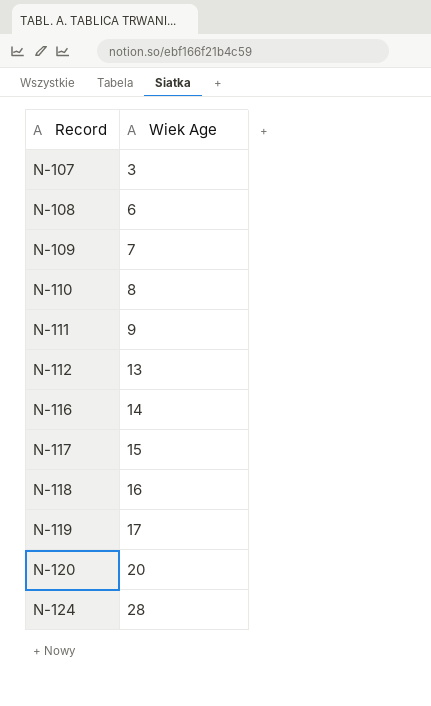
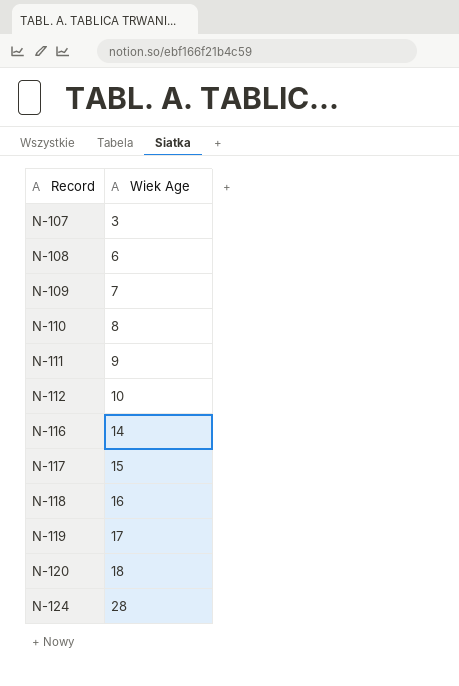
N-112 | Wiek Age: 13 -> 10
N-120 | Wiek Age: 20 -> 18

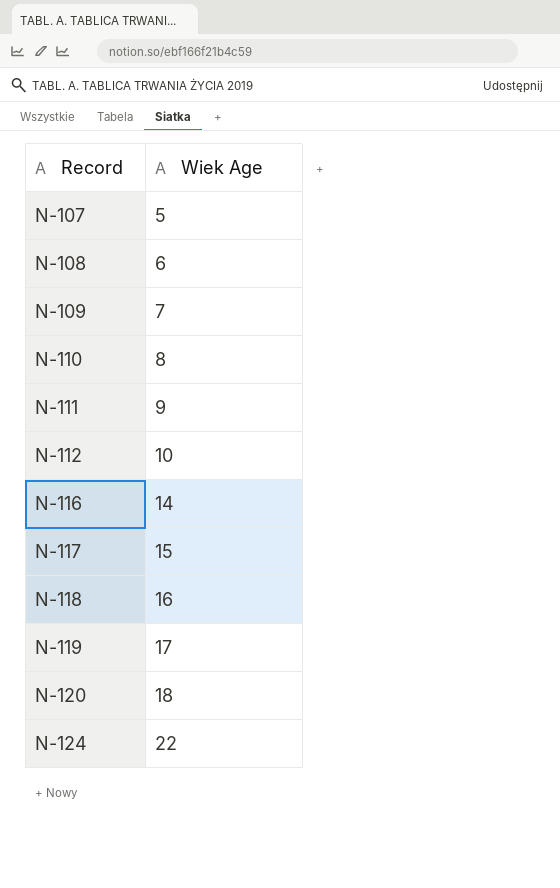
N-107 | Wiek Age: 3 -> 5
N-124 | Wiek Age: 28 -> 22

